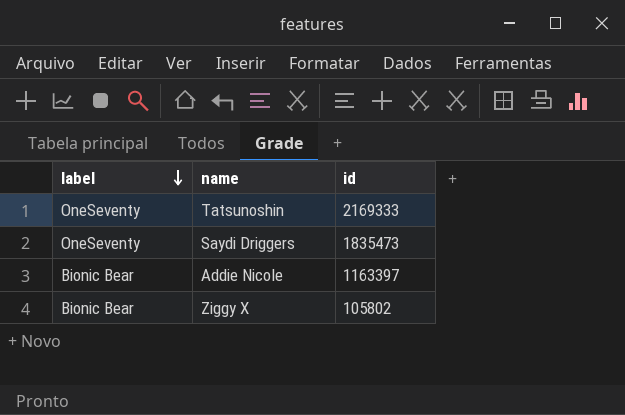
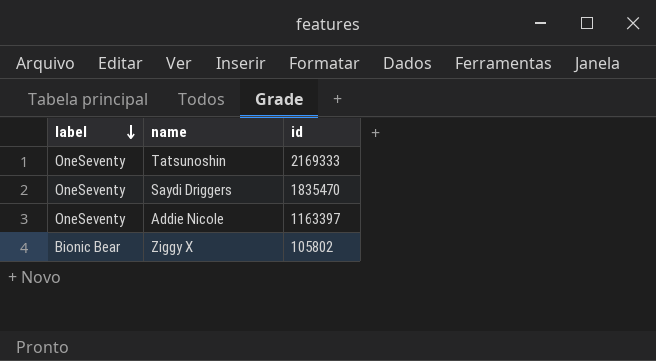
Saydi Driggers | id: 1835473 -> 1835470
Addie Nicole | label: Bionic Bear -> OneSeventy

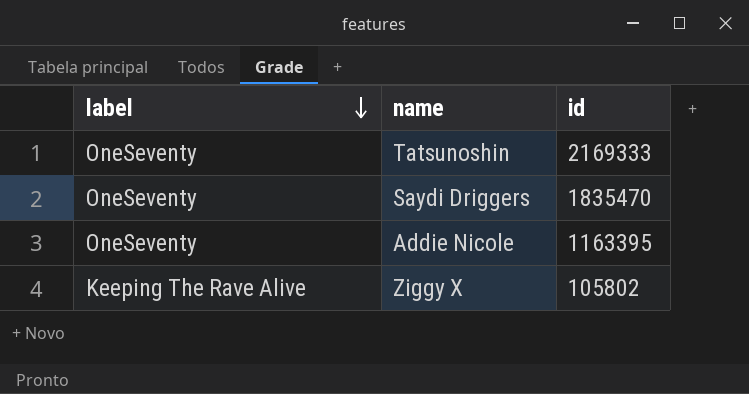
Addie Nicole | id: 1163397 -> 1163395
Ziggy X | label: Bionic Bear -> Keeping The Rave Alive

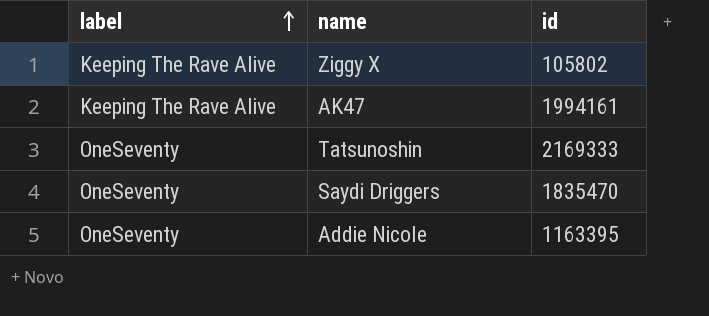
row order: label descending -> label ascending
row AK47: none -> Keeping The Rave Alive | 1994161

